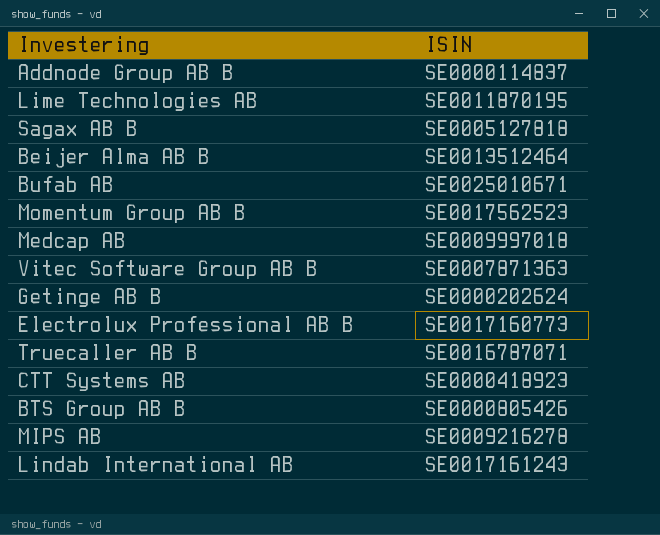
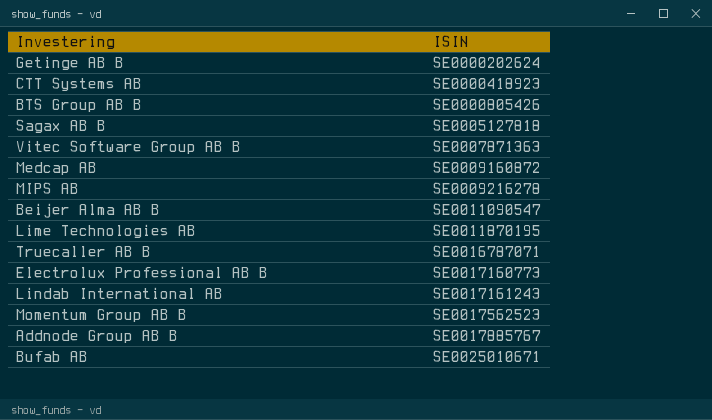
row order: none -> ISIN ascending
Medcap AB | ISIN: SE0009997018 -> SE0009160872
Beijer Alma AB B | ISIN: SE0013512464 -> SE0011090547
Addnode Group AB B | ISIN: SE0000114837 -> SE0017885767

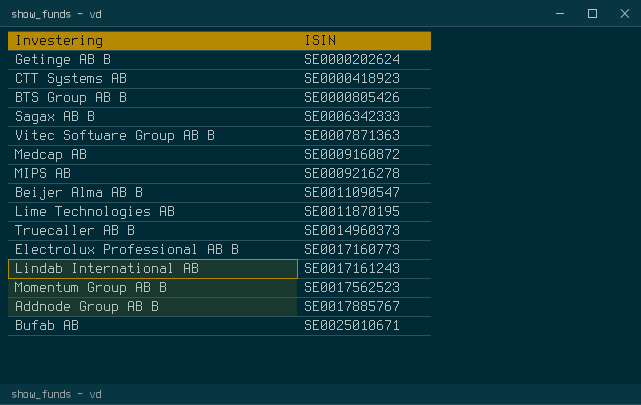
Sagax AB B | ISIN: SE0005127818 -> SE0006342333
Truecaller AB B | ISIN: SE0016787071 -> SE0014960373

